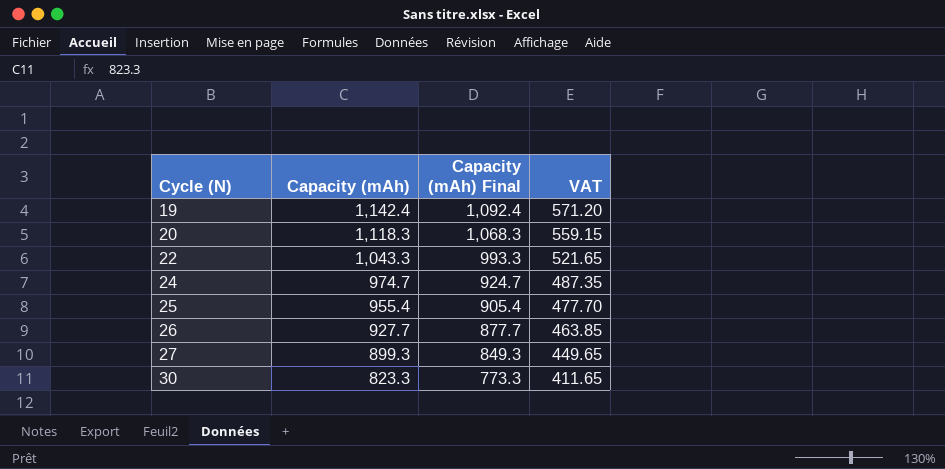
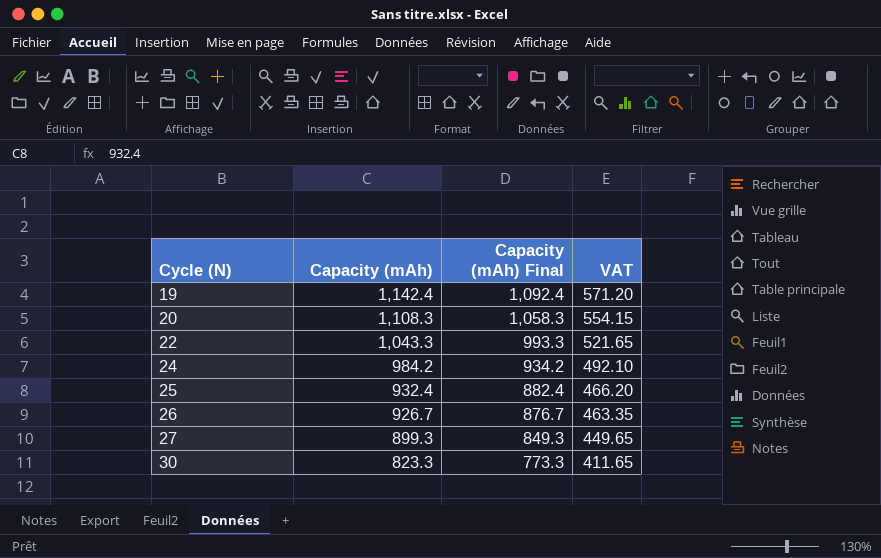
20 | Capacity (mAh): 1,118.3 -> 1,108.3
20 | Capacity (mAh) Final: 1,068.3 -> 1,058.3
20 | VAT: 559.15 -> 554.15
24 | Capacity (mAh): 974.7 -> 984.2
24 | Capacity (mAh) Final: 924.7 -> 934.2
24 | VAT: 487.35 -> 492.10
25 | Capacity (mAh): 955.4 -> 932.4
25 | Capacity (mAh) Final: 905.4 -> 882.4
25 | VAT: 477.70 -> 466.20
26 | Capacity (mAh): 927.7 -> 926.7
26 | Capacity (mAh) Final: 877.7 -> 876.7
26 | VAT: 463.85 -> 463.35

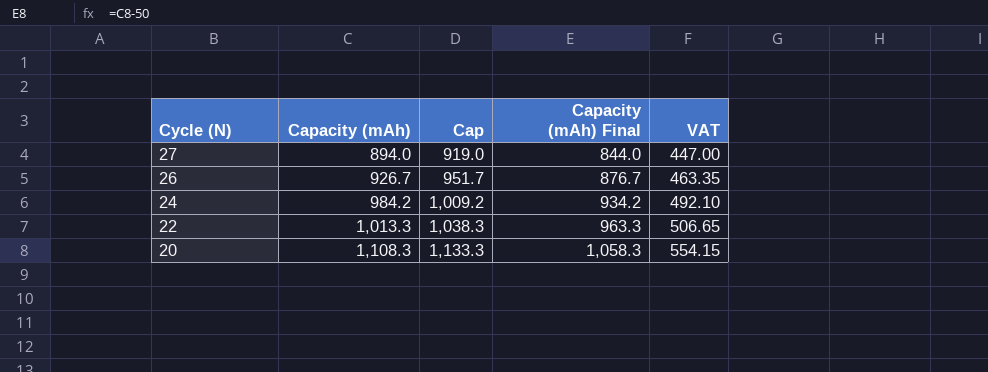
row order: Cycle (N) ascending -> Cycle (N) descending
column Cap | formula: none -> [Capacity (mAh)] + 25
row 19: 1,142.4 | 1,092.4 | 571.20 -> none
row 25: 932.4 | 882.4 | 466.20 -> none
row 30: 823.3 | 773.3 | 411.65 -> none
27 | Capacity (mAh): 899.3 -> 894.0
27 | Capacity (mAh) Final: 849.3 -> 844.0
27 | VAT: 449.65 -> 447.00
22 | Capacity (mAh): 1,043.3 -> 1,013.3
22 | Capacity (mAh) Final: 993.3 -> 963.3
22 | VAT: 521.65 -> 506.65

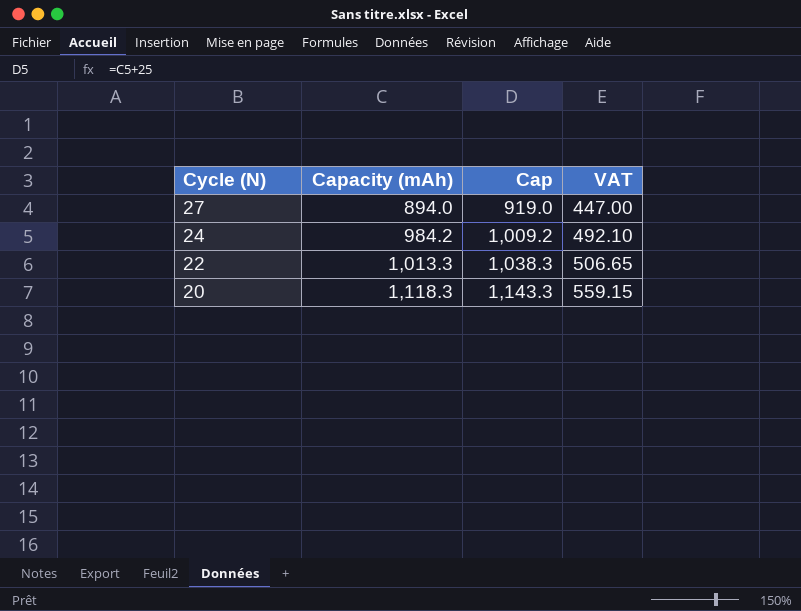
column Capacity (mAh) Final | formula: [Capacity (mAh)] - 50 -> none
row 26: 926.7 | 951.7 | 876.7 | 463.35 -> none
20 | Capacity (mAh): 1,108.3 -> 1,118.3
20 | Cap: 1,133.3 -> 1,143.3
20 | VAT: 554.15 -> 559.15

